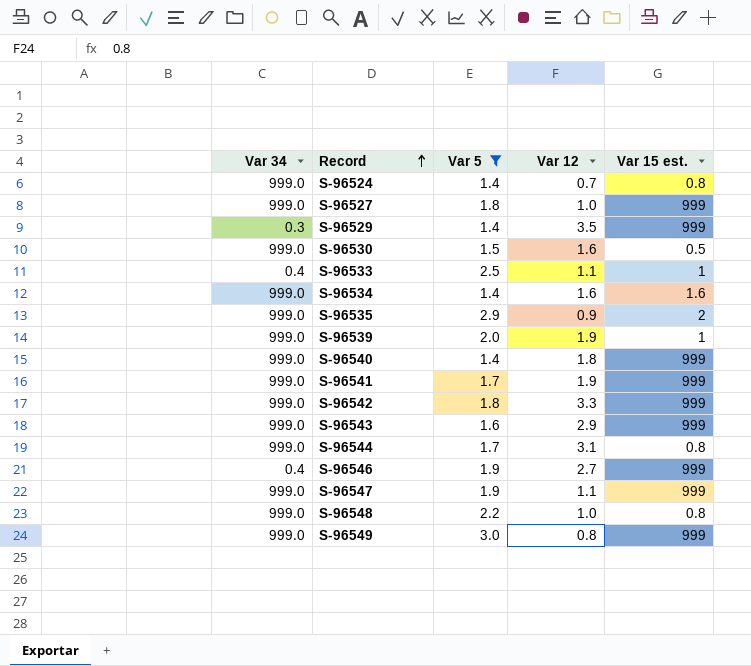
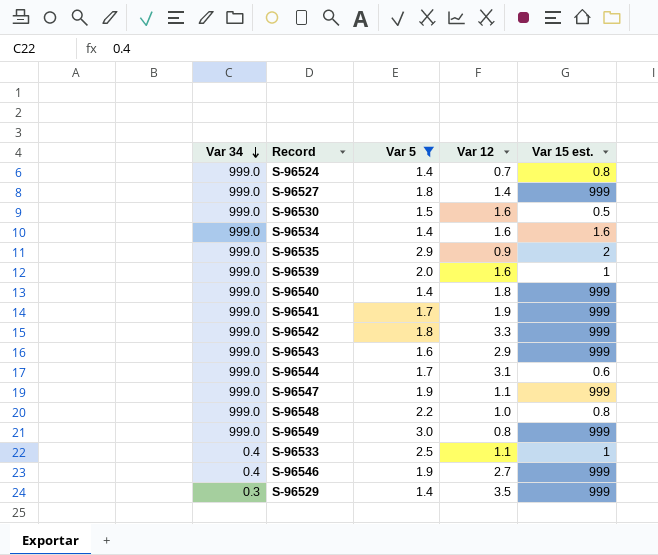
row order: Record ascending -> Var 34 descending
S-96527 | Var 12: 1.0 -> 1.4
S-96539 | Var 12: 1.9 -> 1.6
S-96544 | Var 15 est.: 0.8 -> 0.6

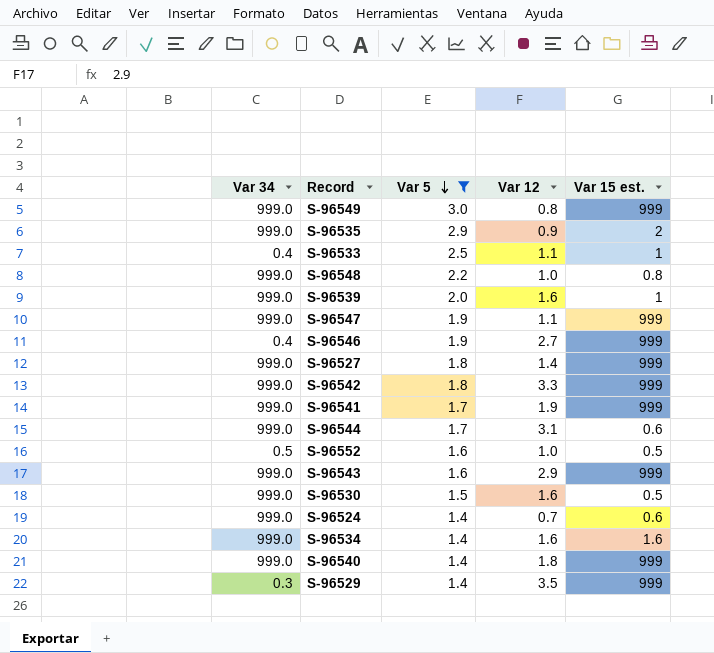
row order: Var 34 descending -> Var 5 descending
row S-96552: none -> 0.5 | 1.6 | 1.0 | 0.5
S-96524 | Var 15 est.: 0.8 -> 0.6

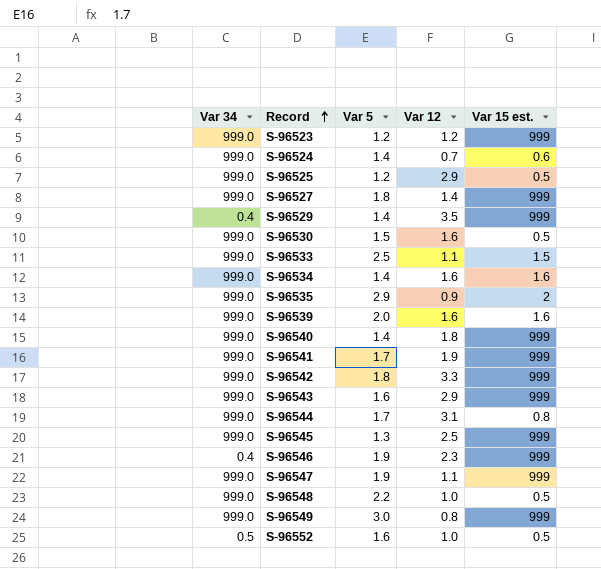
filter: Var 5 >= 1.4 -> none
row order: Var 5 descending -> Record ascending
S-96529 | Var 34: 0.3 -> 0.4
S-96533 | Var 34: 0.4 -> 999.0
S-96533 | Var 15 est.: 1 -> 1.5
S-96539 | Var 15 est.: 1 -> 1.6
S-96544 | Var 15 est.: 0.6 -> 0.8
S-96546 | Var 12: 2.7 -> 2.3
S-96548 | Var 15 est.: 0.8 -> 0.5

